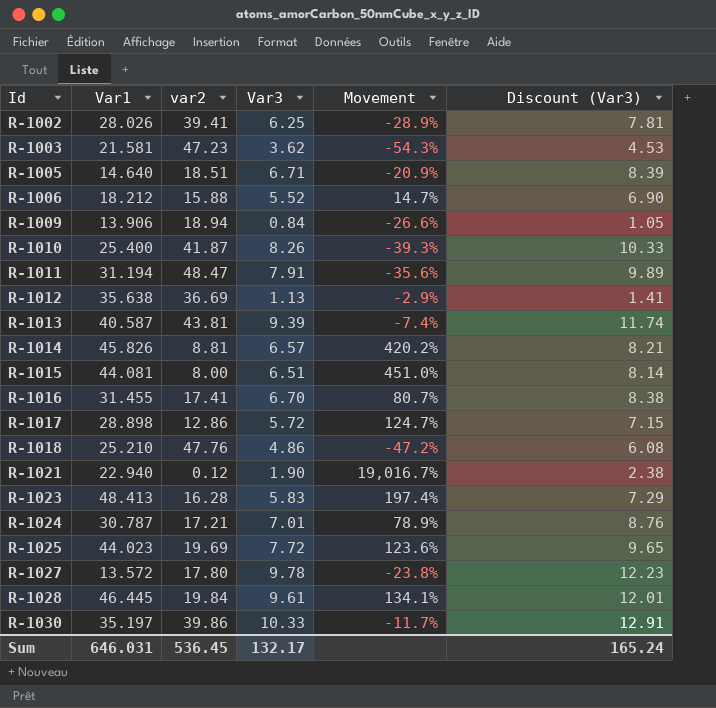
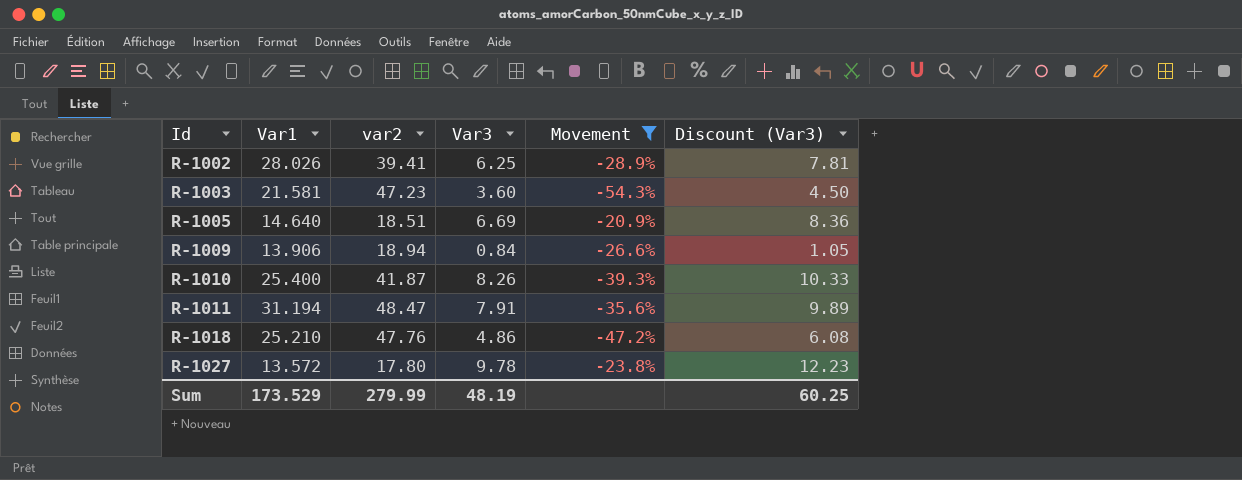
filter: none -> Movement <= -20.9%
R-1003 | Var3: 3.62 -> 3.60
R-1003 | Discount (Var3): 4.53 -> 4.50
R-1005 | Var3: 6.71 -> 6.69
R-1005 | Discount (Var3): 8.39 -> 8.36
Sum | Var1: 646.031 -> 173.529
Sum | var2: 536.45 -> 279.99
Sum | Var3: 132.17 -> 48.19
Sum | Discount (Var3): 165.24 -> 60.25

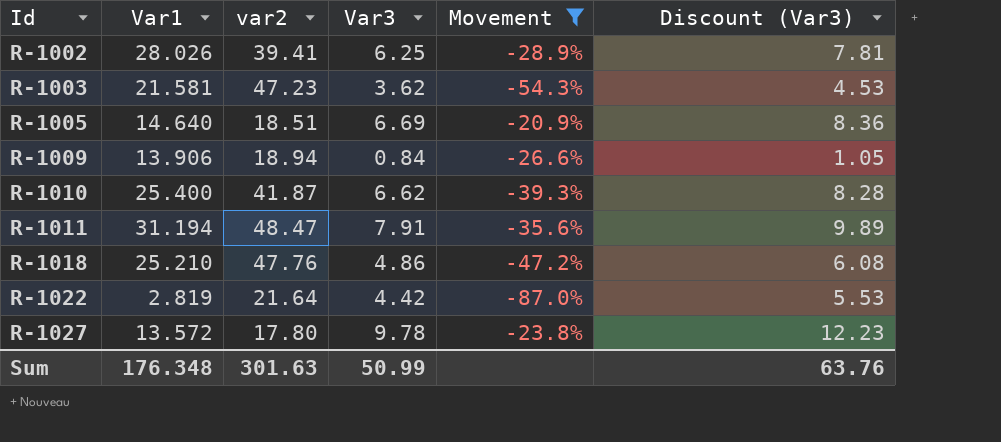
R-1003 | Var3: 3.60 -> 3.62
R-1003 | Discount (Var3): 4.50 -> 4.53
R-1010 | Var3: 8.26 -> 6.62
R-1010 | Discount (Var3): 10.33 -> 8.28
row R-1022: none -> 2.819 | 21.64 | 4.42 | -87.0% | 5.53
Sum | Var1: 173.529 -> 176.348
Sum | var2: 279.99 -> 301.63
Sum | Var3: 48.19 -> 50.99
Sum | Discount (Var3): 60.25 -> 63.76

